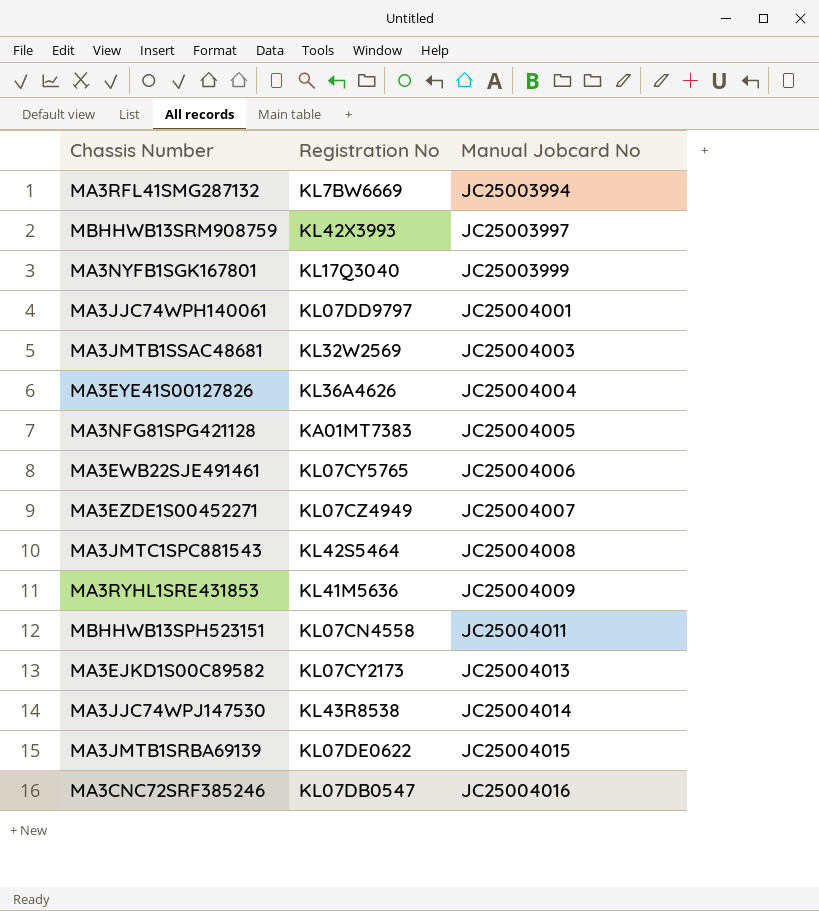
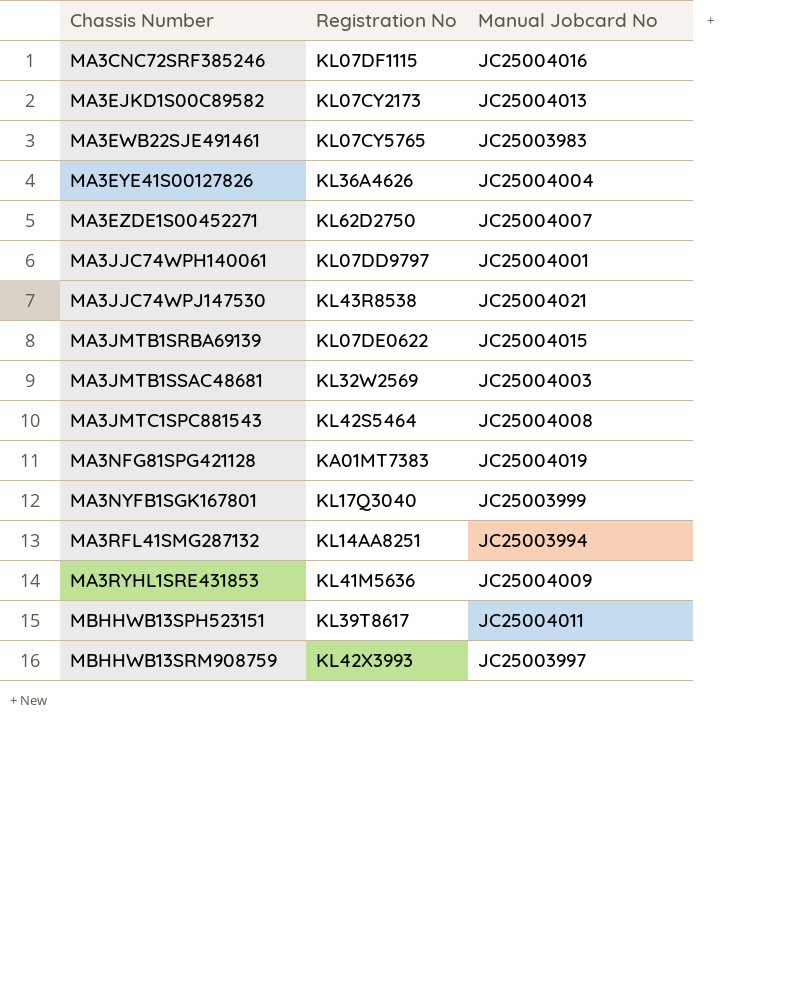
row order: Manual Jobcard No ascending -> Chassis Number ascending
MA3CNC72SRF385246 | Registration No: KL07DB0547 -> KL07DF1115
MA3EWB22SJE491461 | Manual Jobcard No: JC25004006 -> JC25003983
MA3EZDE1S00452271 | Registration No: KL07CZ4949 -> KL62D2750
MA3JJC74WPJ147530 | Manual Jobcard No: JC25004014 -> JC25004021
MA3NFG81SPG421128 | Manual Jobcard No: JC25004005 -> JC25004019
MA3RFL41SMG287132 | Registration No: KL7BW6669 -> KL14AA8251
MBHHWB13SPH523151 | Registration No: KL07CN4558 -> KL39T8617

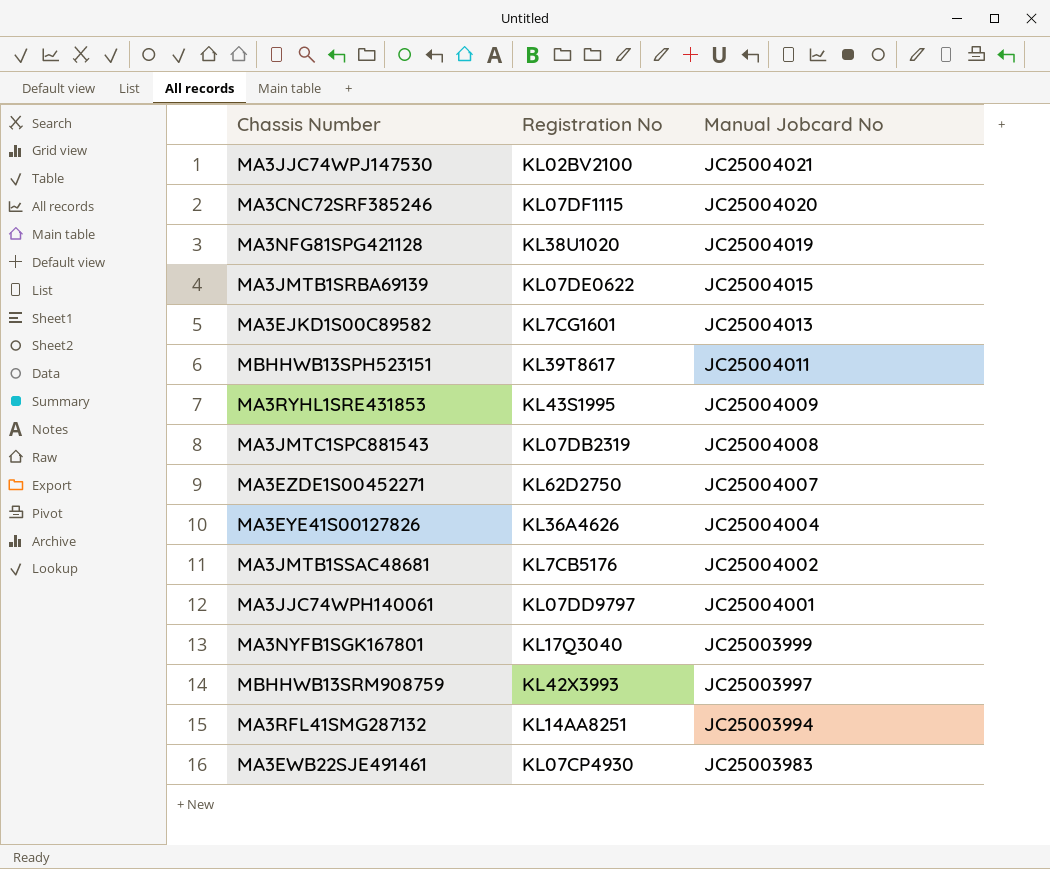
row order: Chassis Number ascending -> Manual Jobcard No descending
MA3JJC74WPJ147530 | Registration No: KL43R8538 -> KL02BV2100
MA3CNC72SRF385246 | Manual Jobcard No: JC25004016 -> JC25004020
MA3NFG81SPG421128 | Registration No: KA01MT7383 -> KL38U1020
MA3EJKD1S00C89582 | Registration No: KL07CY2173 -> KL7CG1601
MA3RYHL1SRE431853 | Registration No: KL41M5636 -> KL43S1995
MA3JMTC1SPC881543 | Registration No: KL42S5464 -> KL07DB2319
MA3JMTB1SSAC48681 | Registration No: KL32W2569 -> KL7CB5176
MA3JMTB1SSAC48681 | Manual Jobcard No: JC25004003 -> JC25004002
MA3EWB22SJE491461 | Registration No: KL07CY5765 -> KL07CP4930

